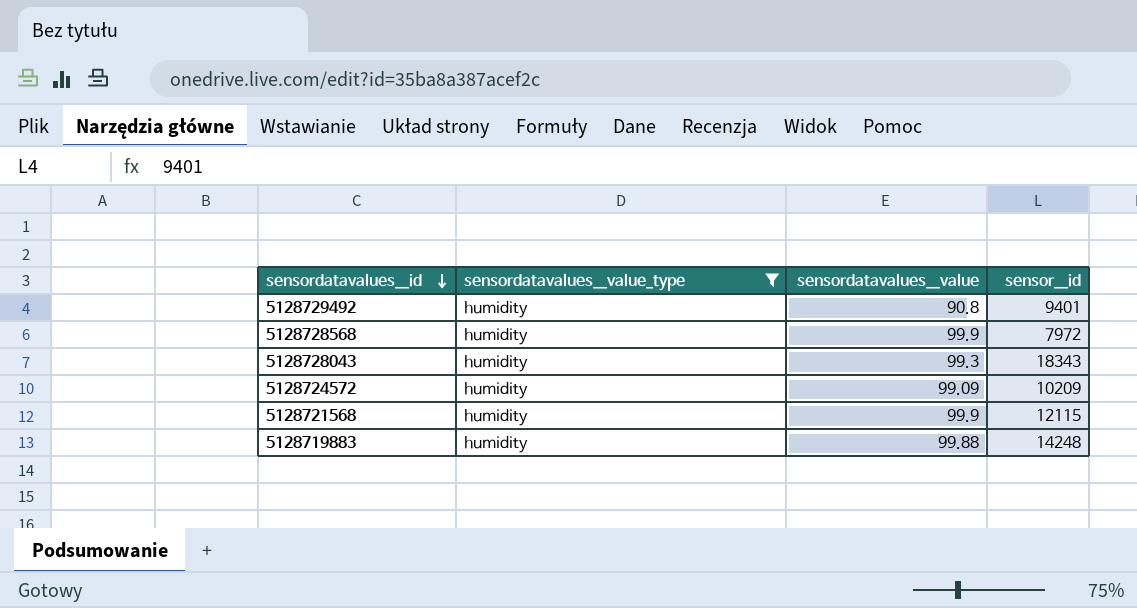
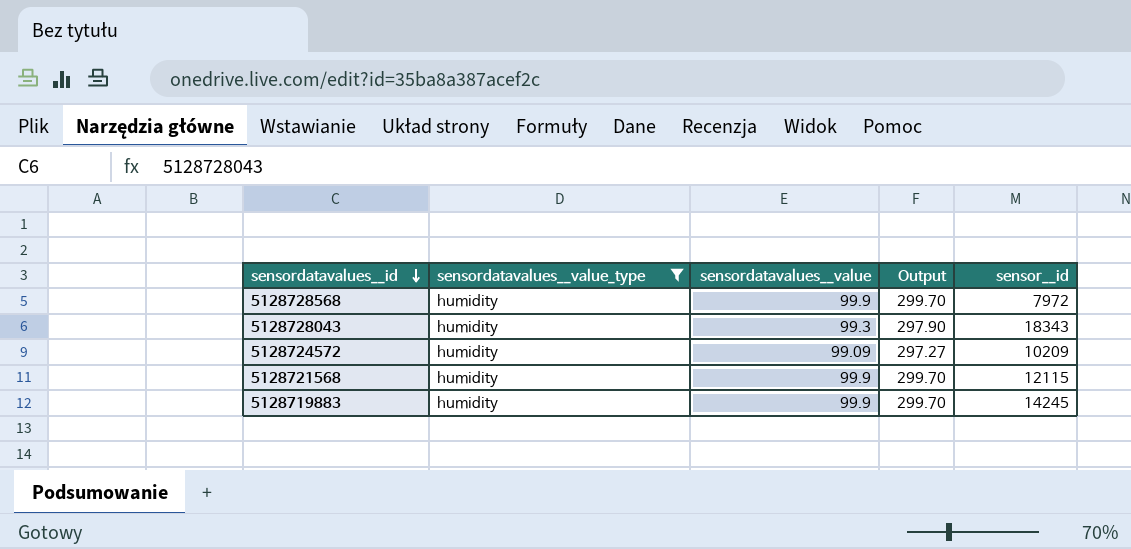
column Output | formula: none -> [sensordatavalues__value] * 3
row 5128729492: humidity | 90.8 | 9401 -> none
5128719883 | sensordatavalues__value: 99.88 -> 99.9
5128719883 | sensor__id: 14248 -> 14245

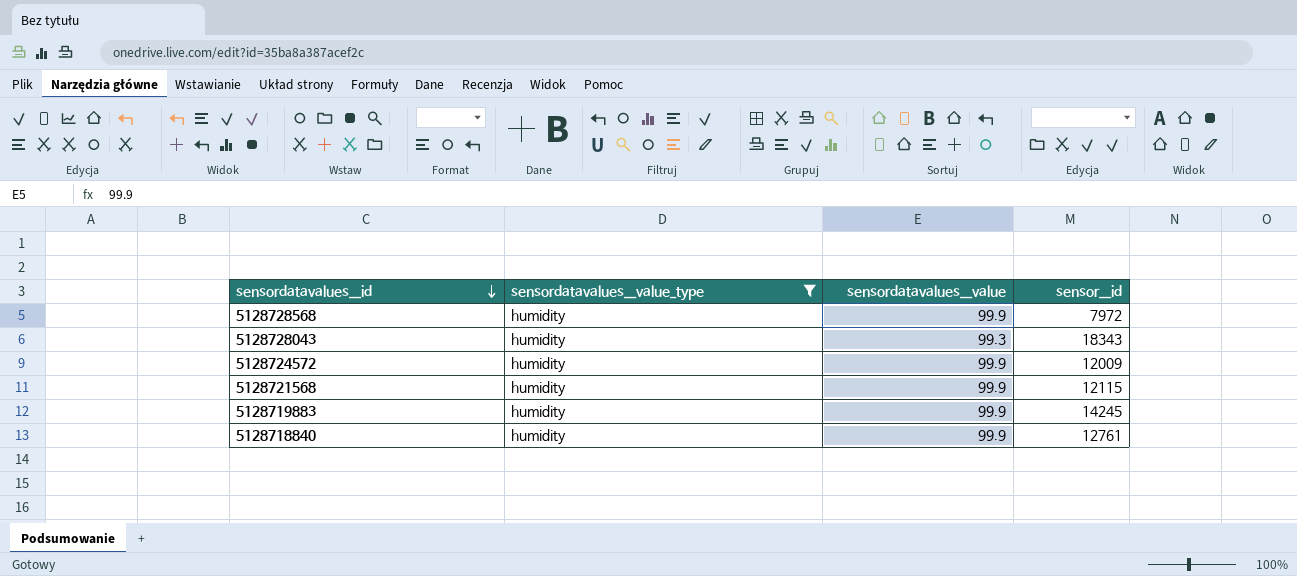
column Output | formula: [sensordatavalues__value] * 3 -> none
5128724572 | sensordatavalues__value: 99.09 -> 99.9
5128724572 | sensor__id: 10209 -> 12009
row 5128718840: none -> humidity | 99.9 | 12761

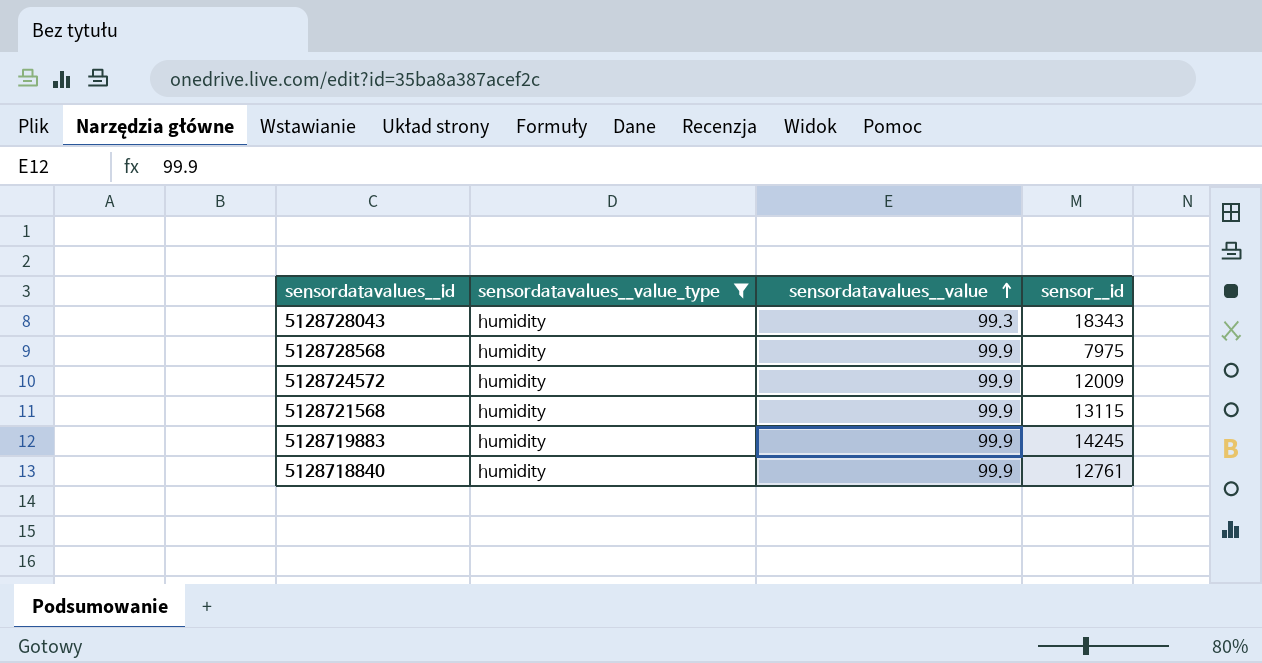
row order: sensordatavalues__id descending -> sensordatavalues__value ascending
5128728568 | sensor__id: 7972 -> 7975
5128721568 | sensor__id: 12115 -> 13115

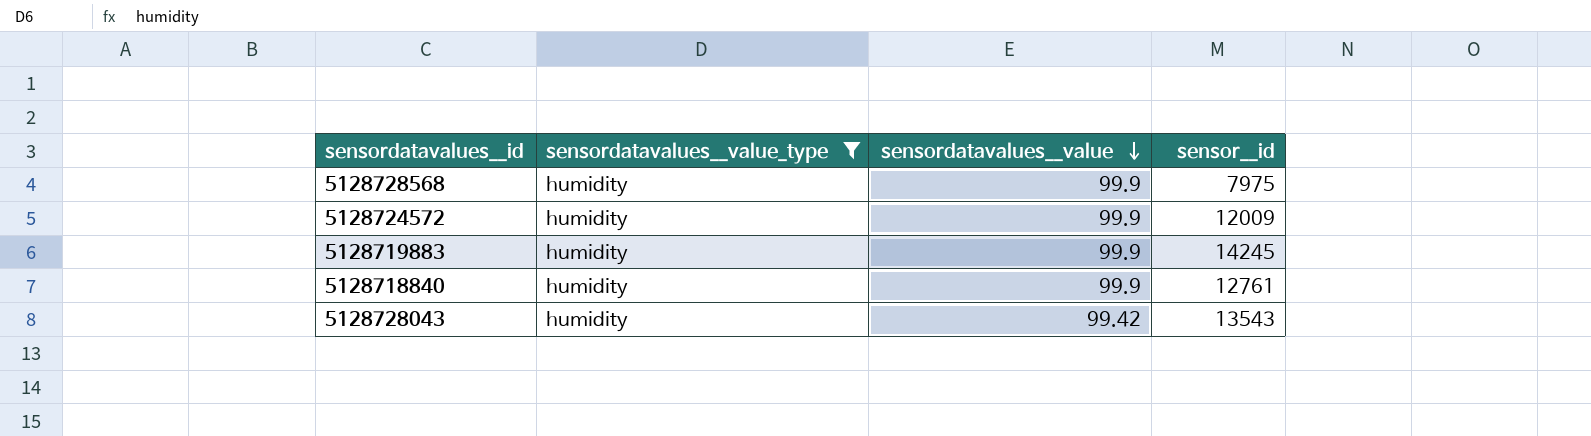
row order: sensordatavalues__value ascending -> sensordatavalues__value descending
row 5128721568: humidity | 99.9 | 13115 -> none
5128728043 | sensordatavalues__value: 99.3 -> 99.42
5128728043 | sensor__id: 18343 -> 13543

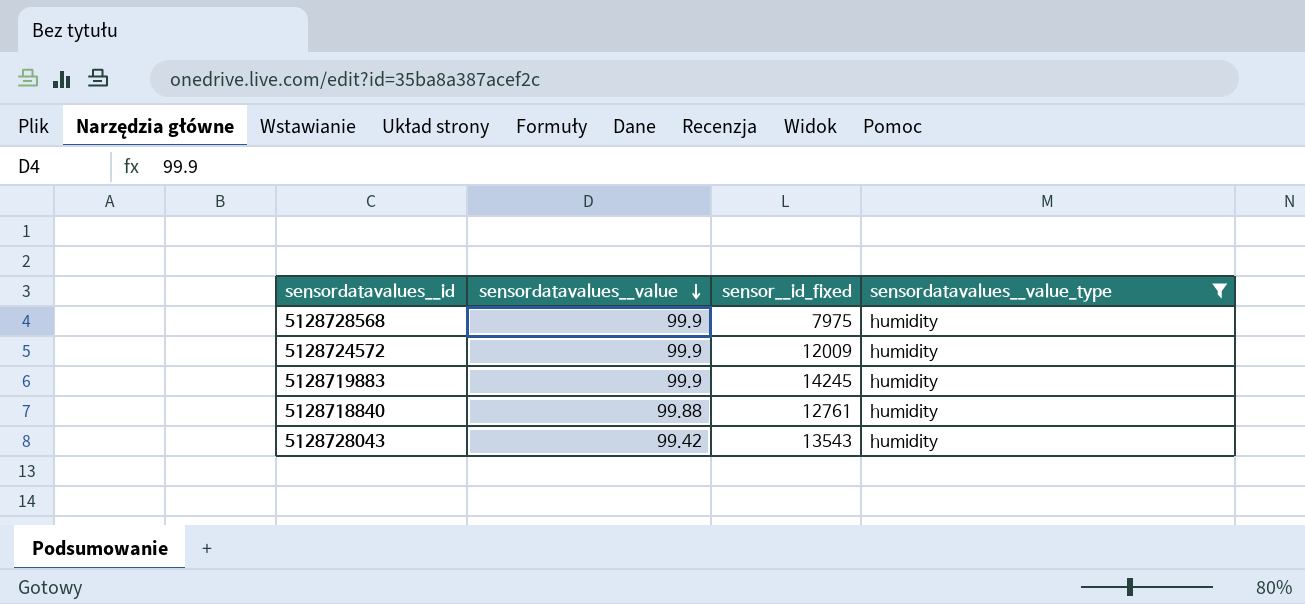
column name: sensor__id -> sensor__id_fixed
column sensordatavalues__value_type | position: 2 -> 4
5128718840 | sensordatavalues__value: 99.9 -> 99.88

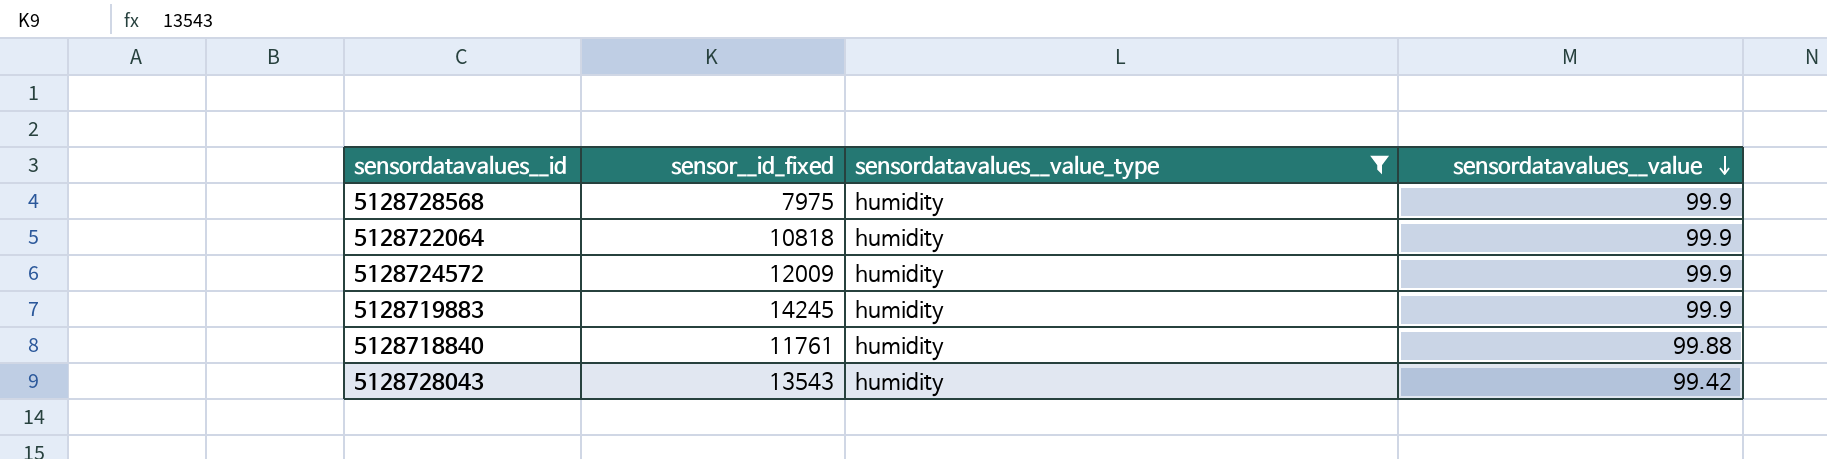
column sensordatavalues__value | position: 2 -> 4
row 5128722064: none -> 10818 | humidity | 99.9
5128718840 | sensor__id_fixed: 12761 -> 11761

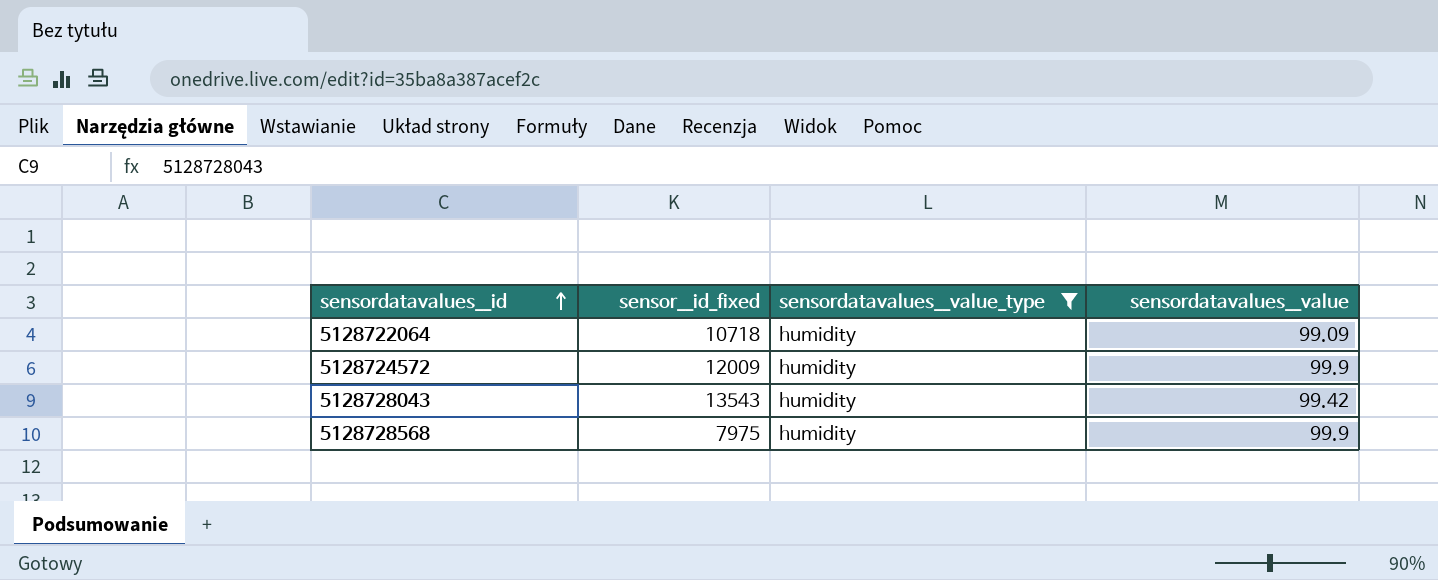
row order: sensordatavalues__value descending -> sensordatavalues__id ascending
row 5128719883: 14245 | humidity | 99.9 -> none
row 5128718840: 11761 | humidity | 99.88 -> none
5128722064 | sensor__id_fixed: 10818 -> 10718
5128722064 | sensordatavalues__value: 99.9 -> 99.09

